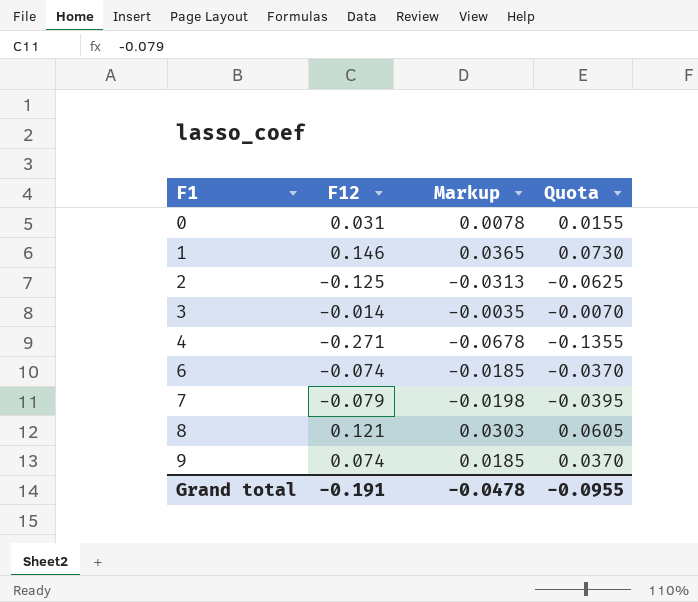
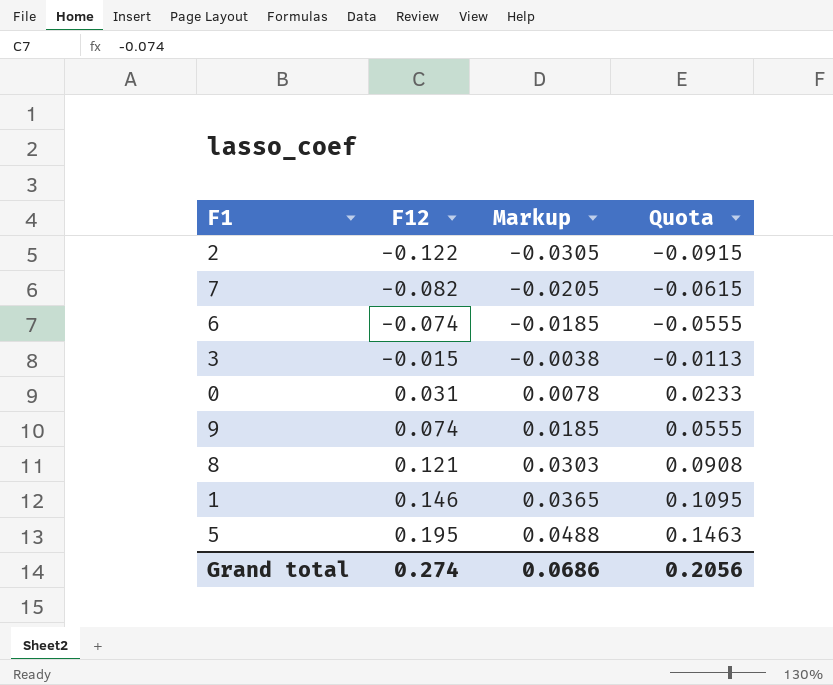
row order: F1 ascending -> F12 ascending
column Quota | formula: [F12] * 0.5 -> [F12] * 0.75
row 4: -0.271 | -0.0678 | -0.1355 -> none
2 | F12: -0.125 -> -0.122
2 | Markup: -0.0313 -> -0.0305
7 | F12: -0.079 -> -0.082
7 | Markup: -0.0198 -> -0.0205
3 | F12: -0.014 -> -0.015
3 | Markup: -0.0035 -> -0.0038
row 5: none -> 0.195 | 0.0488 | 0.1463
Grand total | F12: -0.191 -> 0.274
Grand total | Markup: -0.0478 -> 0.0686
Grand total | Quota: -0.0955 -> 0.2056

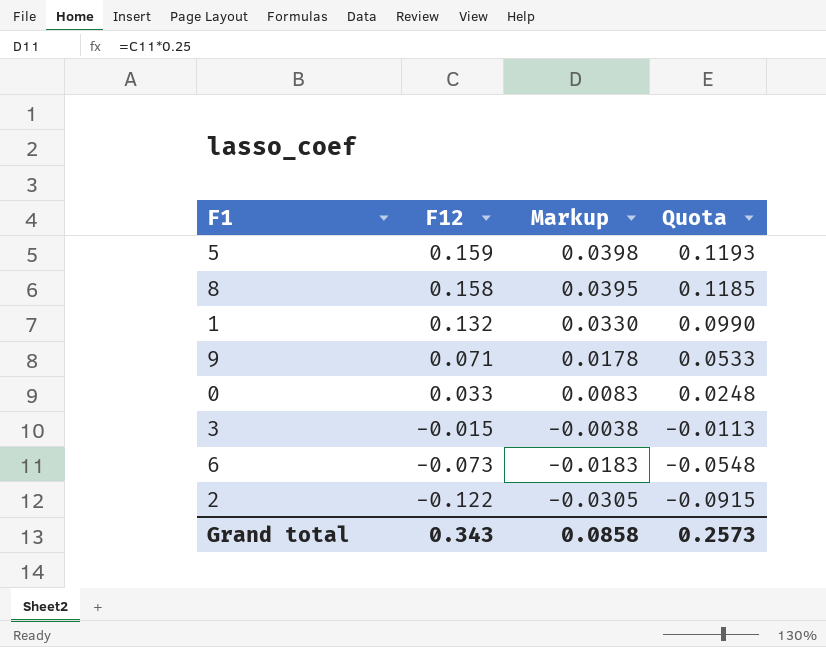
row order: F12 ascending -> F12 descending
row 7: -0.082 | -0.0205 | -0.0615 -> none
5 | F12: 0.195 -> 0.159
5 | Markup: 0.0488 -> 0.0398
5 | Quota: 0.1463 -> 0.1193
8 | F12: 0.121 -> 0.158
8 | Markup: 0.0303 -> 0.0395
8 | Quota: 0.0908 -> 0.1185
1 | F12: 0.146 -> 0.132
1 | Markup: 0.0365 -> 0.0330
1 | Quota: 0.1095 -> 0.0990
9 | F12: 0.074 -> 0.071
9 | Markup: 0.0185 -> 0.0178
9 | Quota: 0.0555 -> 0.0533
0 | F12: 0.031 -> 0.033
0 | Markup: 0.0078 -> 0.0083
0 | Quota: 0.0233 -> 0.0248
6 | F12: -0.074 -> -0.073
6 | Markup: -0.0185 -> -0.0183
6 | Quota: -0.0555 -> -0.0548
Grand total | F12: 0.274 -> 0.343
Grand total | Markup: 0.0686 -> 0.0858
Grand total | Quota: 0.2056 -> 0.2573

